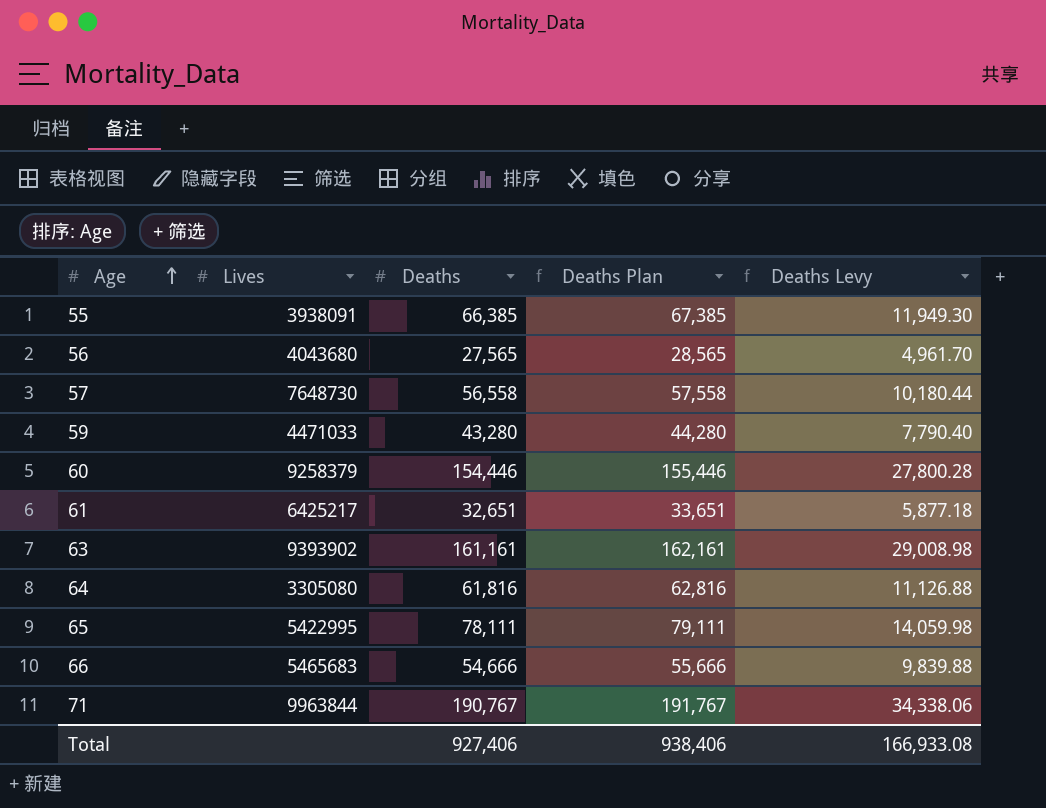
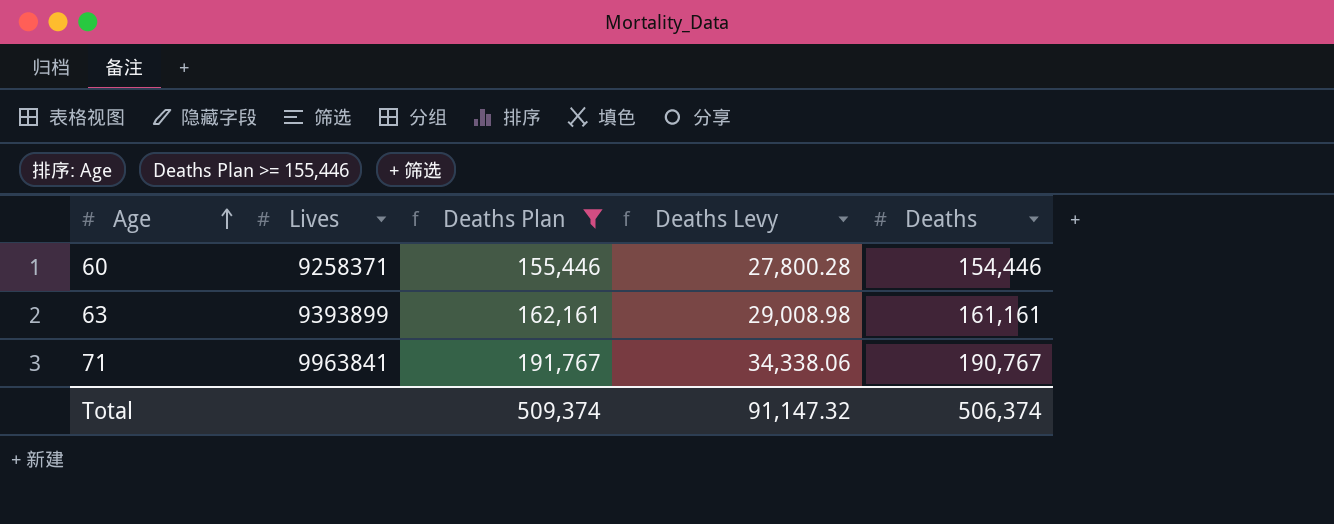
filter: none -> Deaths Plan >= 155,446
column Deaths | position: 3 -> 5
60 | Lives: 9258379 -> 9258371
63 | Lives: 9393902 -> 9393899
71 | Lives: 9963844 -> 9963841
Total | Deaths Plan: 938,406 -> 509,374
Total | Deaths Levy: 166,933.08 -> 91,147.32
Total | Deaths: 927,406 -> 506,374

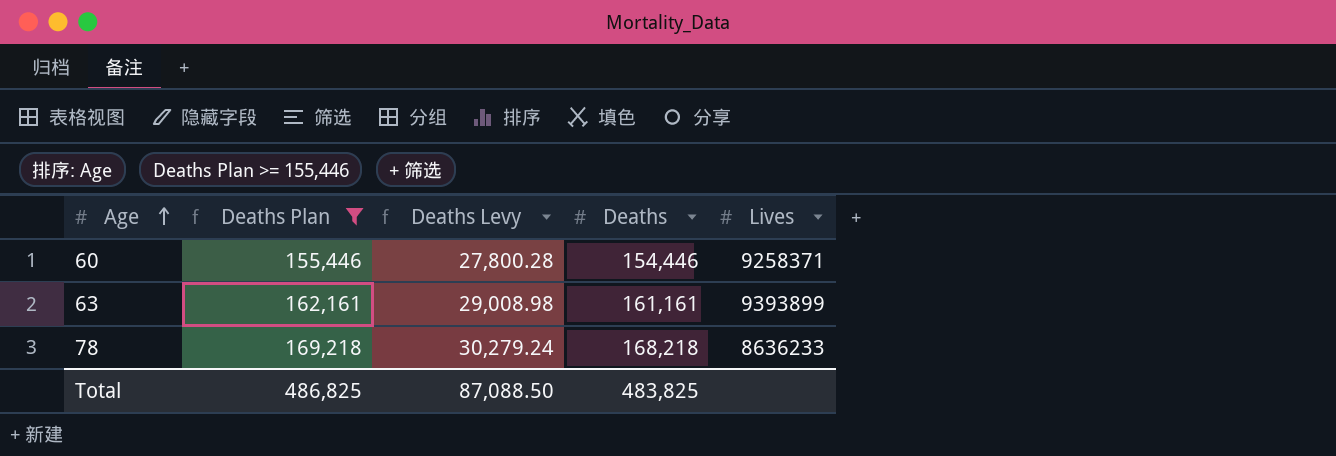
column Lives | position: 2 -> 5
row 71: 9963841 | 191,767 | 34,338.06 | 190,767 -> none
row 78: none -> 169,218 | 30,279.24 | 168,218 | 8636233
Total | Deaths Plan: 509,374 -> 486,825
Total | Deaths Levy: 91,147.32 -> 87,088.50
Total | Deaths: 506,374 -> 483,825

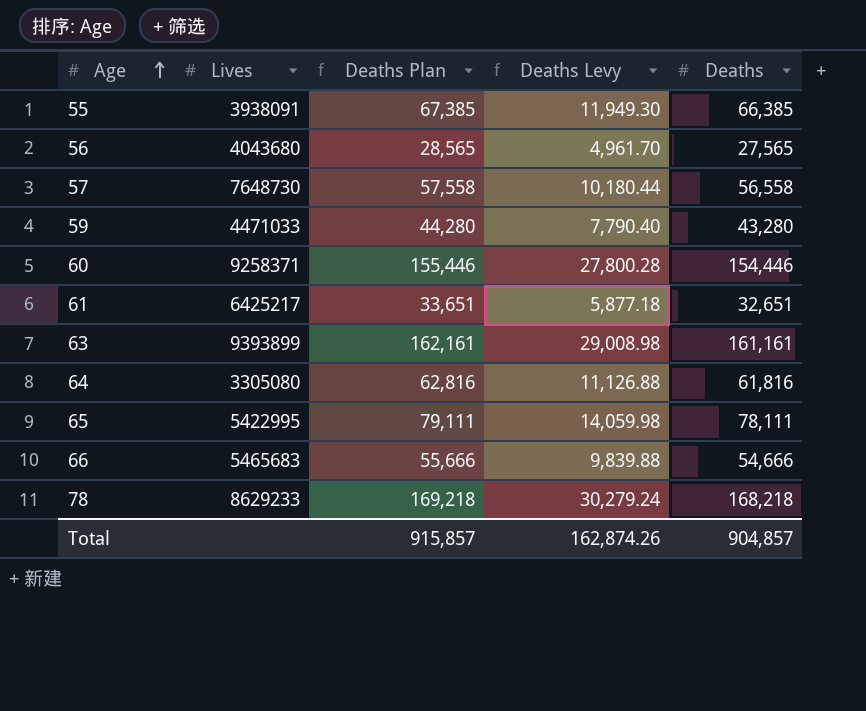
filter: Deaths Plan >= 155,446 -> none
column Lives | position: 5 -> 2
78 | Lives: 8636233 -> 8629233
Total | Deaths Plan: 486,825 -> 915,857
Total | Deaths Levy: 87,088.50 -> 162,874.26
Total | Deaths: 483,825 -> 904,857

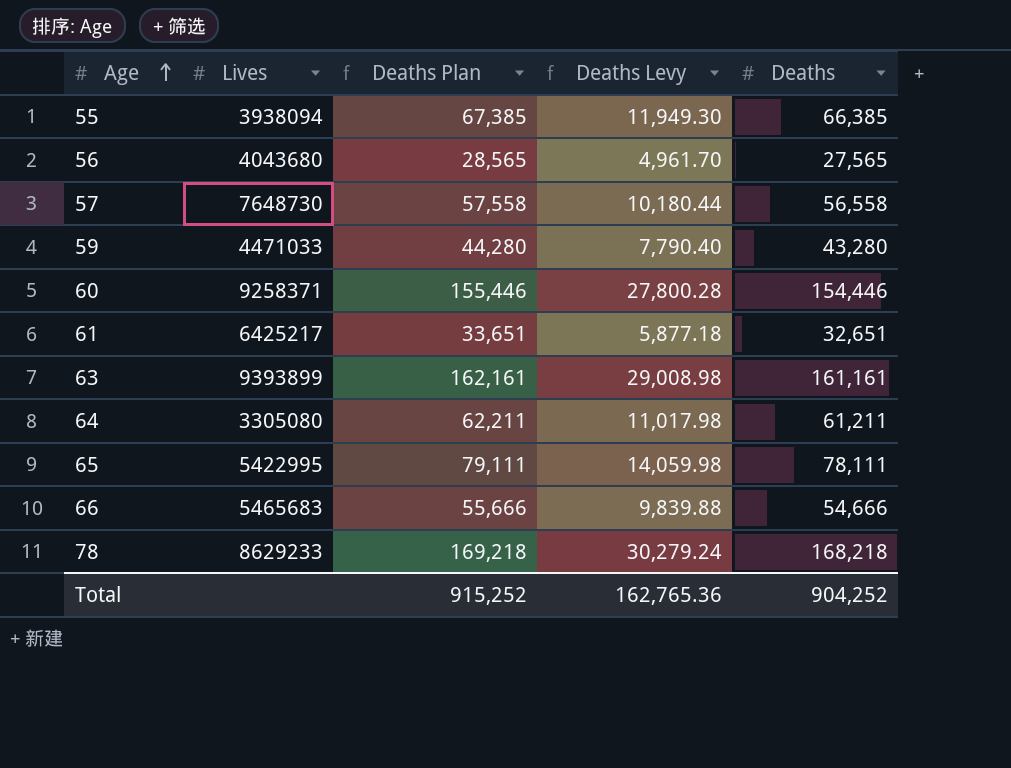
55 | Lives: 3938091 -> 3938094
64 | Deaths Plan: 62,816 -> 62,211
64 | Deaths Levy: 11,126.88 -> 11,017.98
64 | Deaths: 61,816 -> 61,211
Total | Deaths Plan: 915,857 -> 915,252
Total | Deaths Levy: 162,874.26 -> 162,765.36
Total | Deaths: 904,857 -> 904,252

